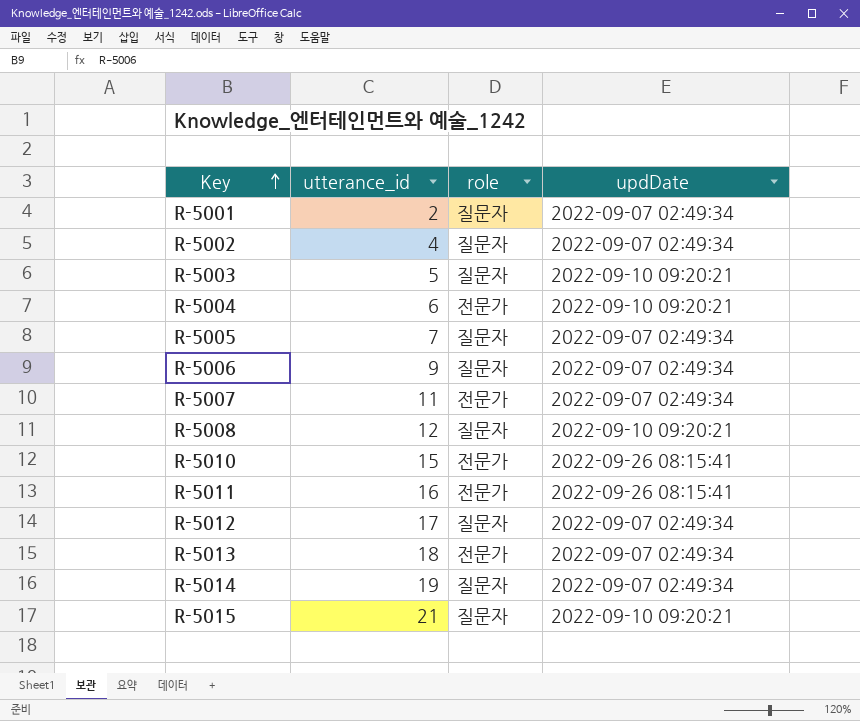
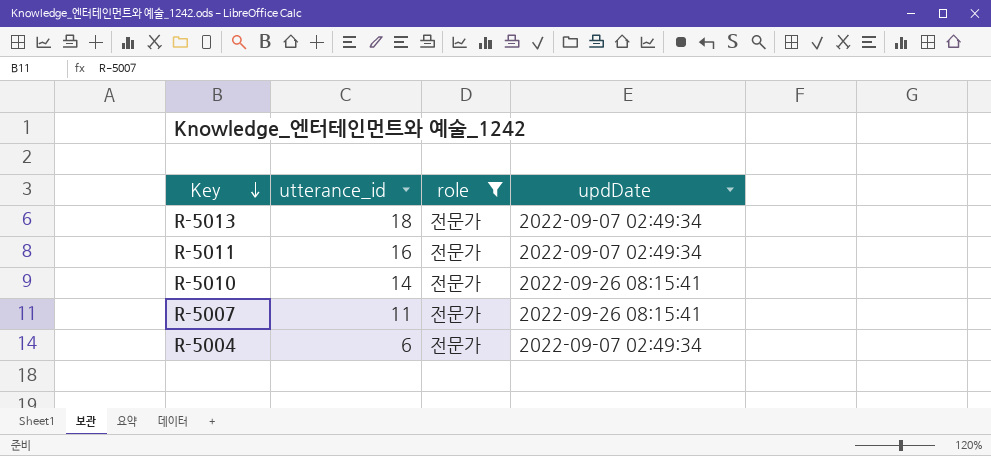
filter: none -> role = 전문가
row order: Key ascending -> Key descending
R-5011 | updDate: 2022-09-26 08:15:41 -> 2022-09-07 02:49:34
R-5010 | utterance_id: 15 -> 14
R-5007 | updDate: 2022-09-07 02:49:34 -> 2022-09-26 08:15:41
R-5004 | updDate: 2022-09-10 09:20:21 -> 2022-09-07 02:49:34

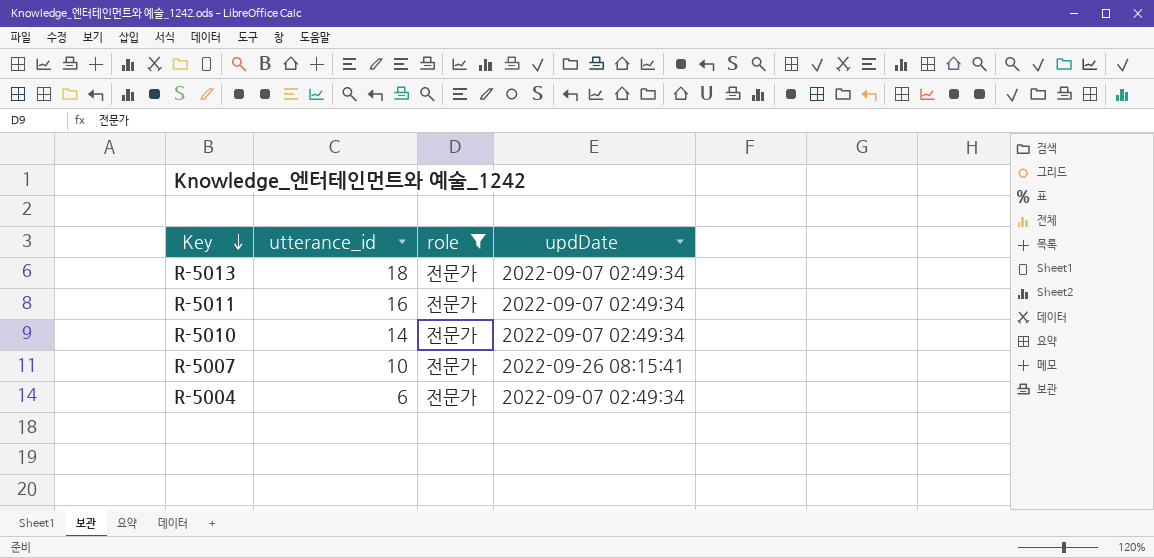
R-5010 | updDate: 2022-09-26 08:15:41 -> 2022-09-07 02:49:34
R-5007 | utterance_id: 11 -> 10

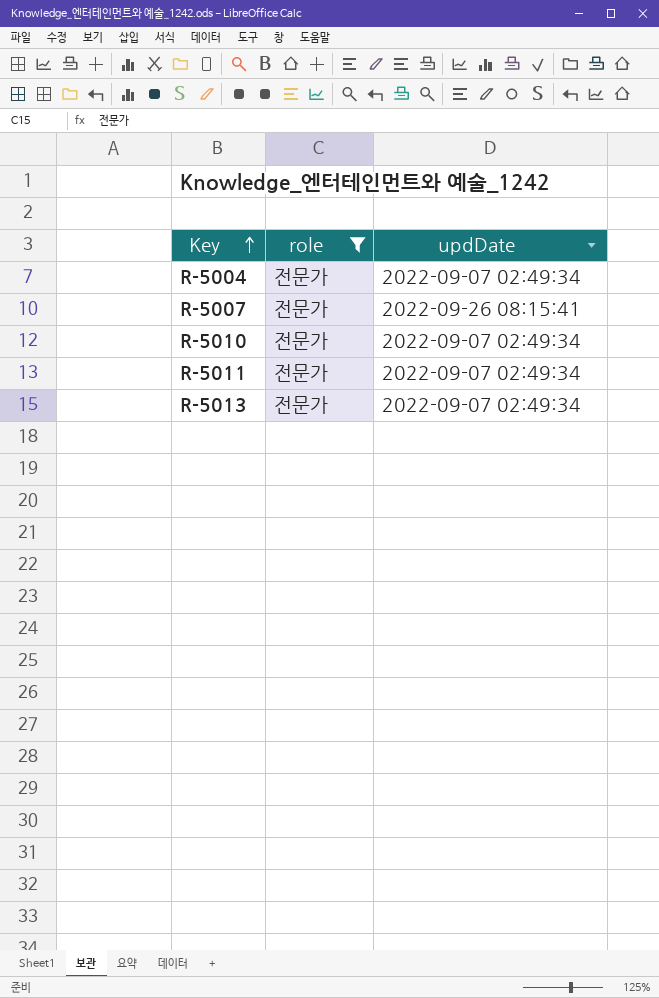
row order: Key descending -> Key ascending
column utterance_id | position: 2 -> none

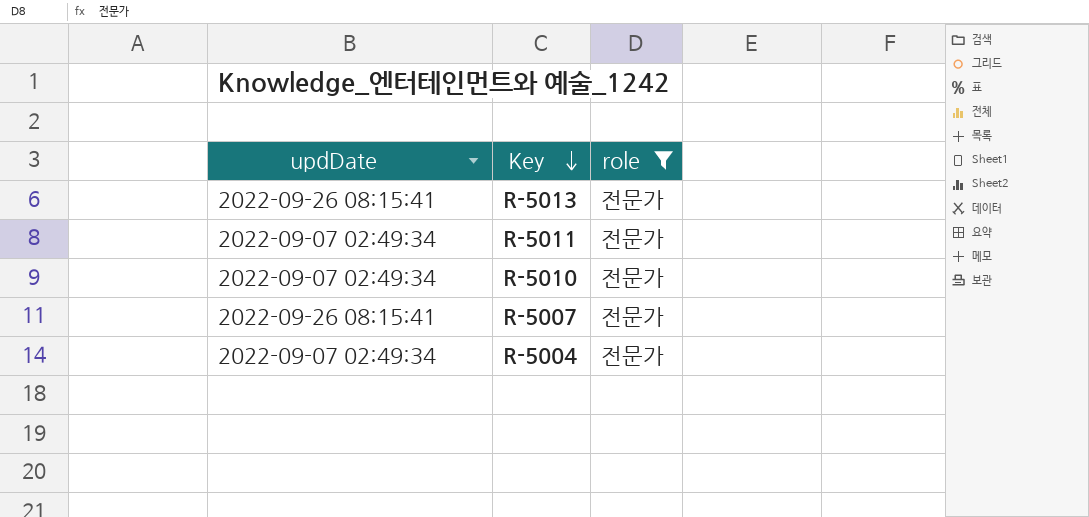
row order: Key ascending -> Key descending
column updDate | position: 3 -> 1
R-5013 | updDate: 2022-09-07 02:49:34 -> 2022-09-26 08:15:41

